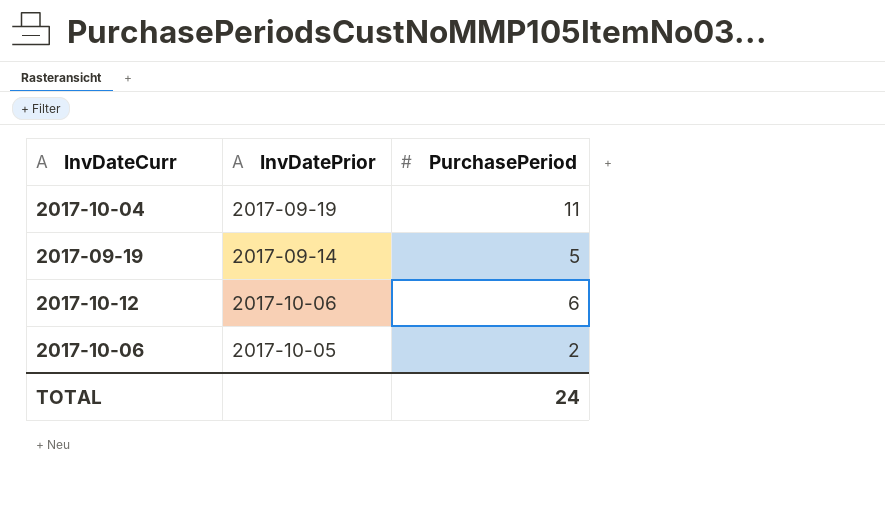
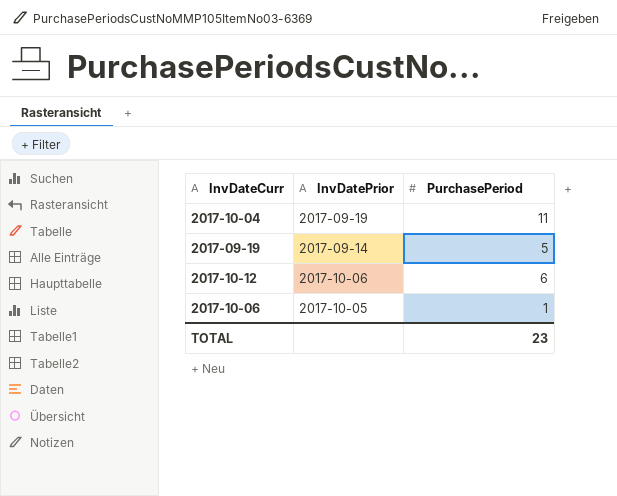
2017-10-06 | PurchasePeriod: 2 -> 1
TOTAL | PurchasePeriod: 24 -> 23

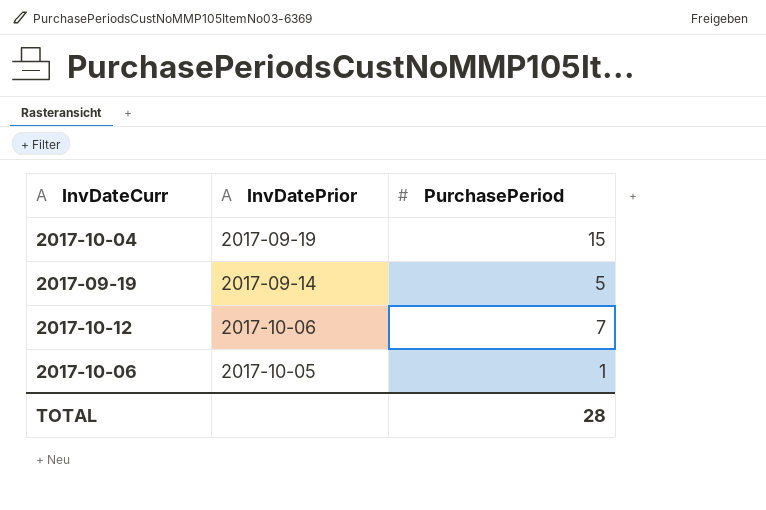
2017-10-04 | PurchasePeriod: 11 -> 15
2017-10-12 | PurchasePeriod: 6 -> 7
TOTAL | PurchasePeriod: 23 -> 28

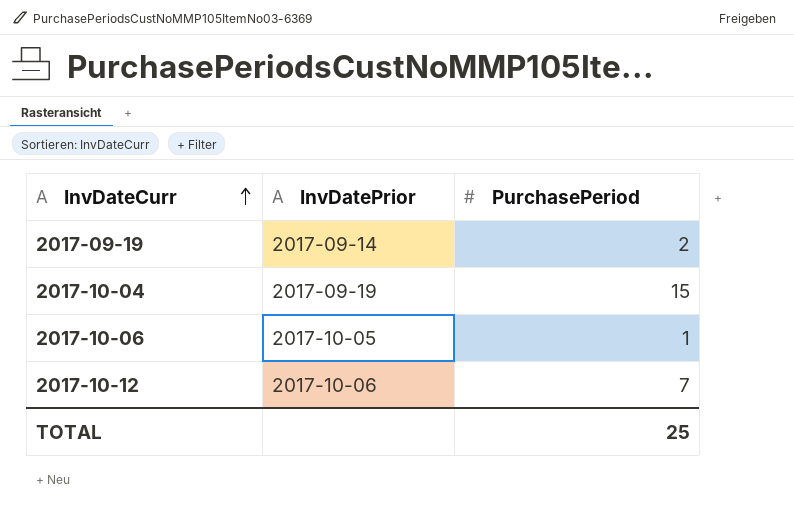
row order: none -> InvDateCurr ascending
2017-09-19 | PurchasePeriod: 5 -> 2
TOTAL | PurchasePeriod: 28 -> 25

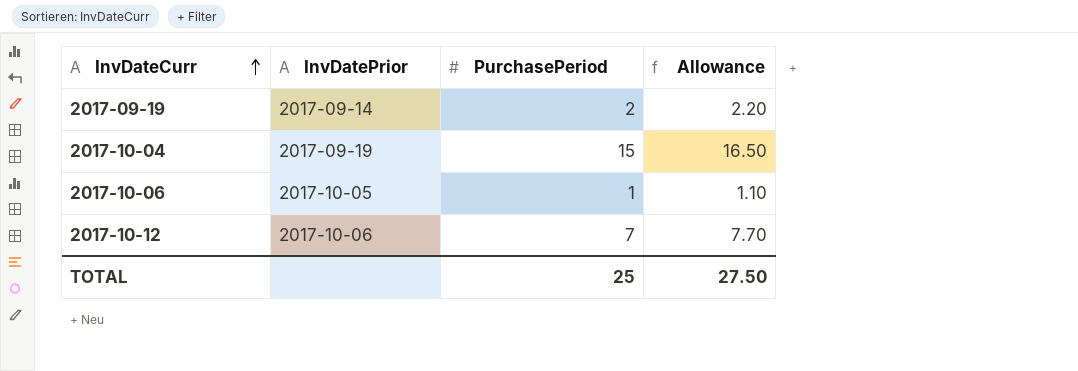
column Allowance | formula: none -> [PurchasePeriod] * 1.1

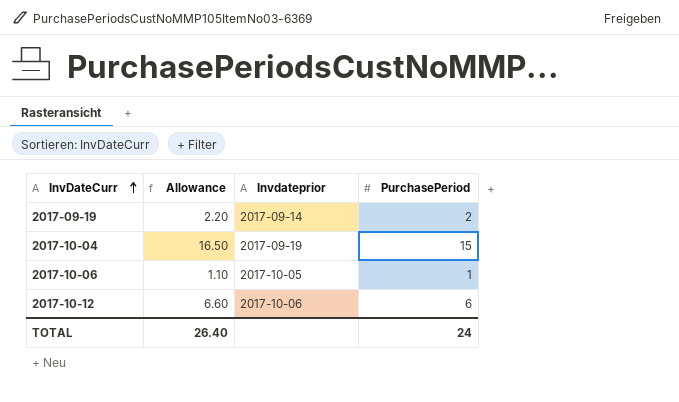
column Allowance | position: 4 -> 2
column name: InvDatePrior -> Invdateprior
2017-10-12 | Allowance: 7.70 -> 6.60
2017-10-12 | PurchasePeriod: 7 -> 6
TOTAL | Allowance: 27.50 -> 26.40
TOTAL | PurchasePeriod: 25 -> 24

